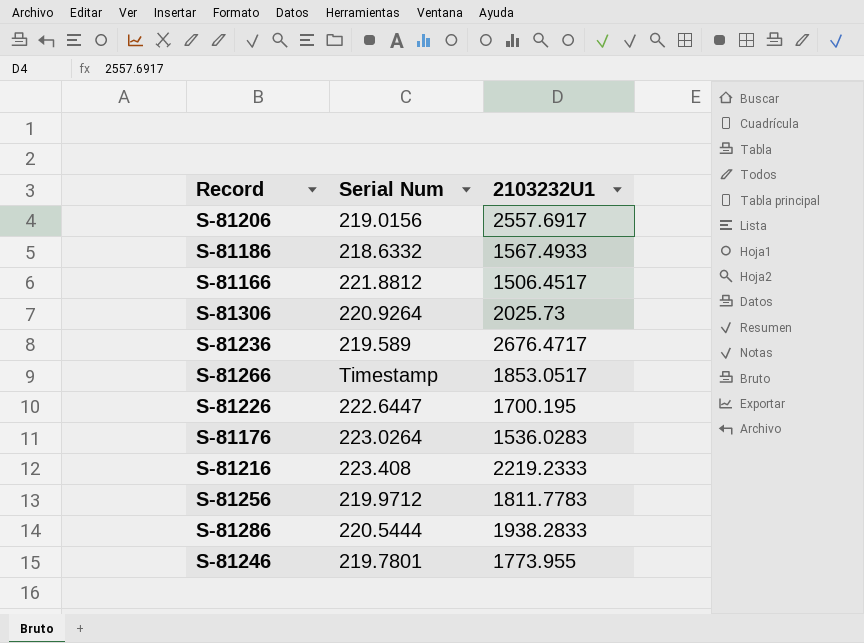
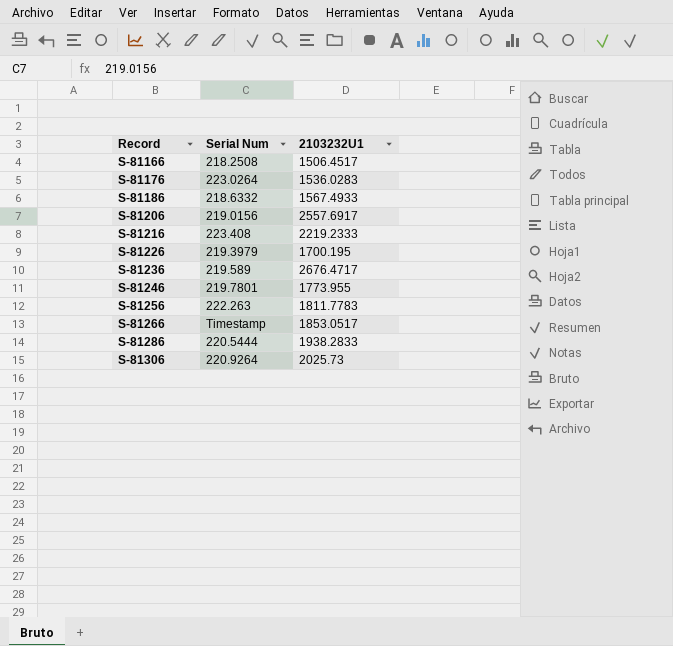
row order: none -> Record ascending
S-81166 | Serial Num: 221.8812 -> 218.2508
S-81226 | Serial Num: 222.6447 -> 219.3979
S-81256 | Serial Num: 219.9712 -> 222.263

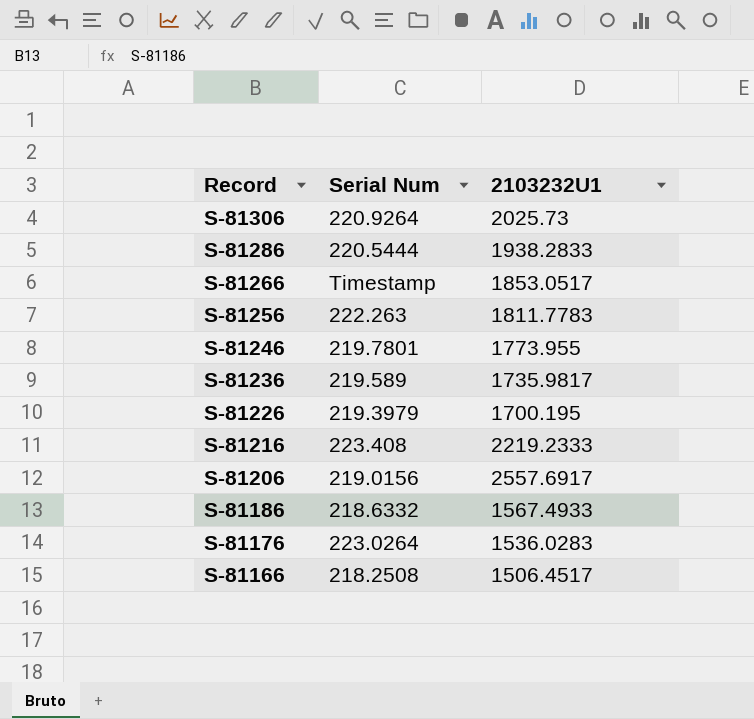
row order: Record ascending -> Record descending
S-81236 | 2103232U1: 2676.4717 -> 1735.9817

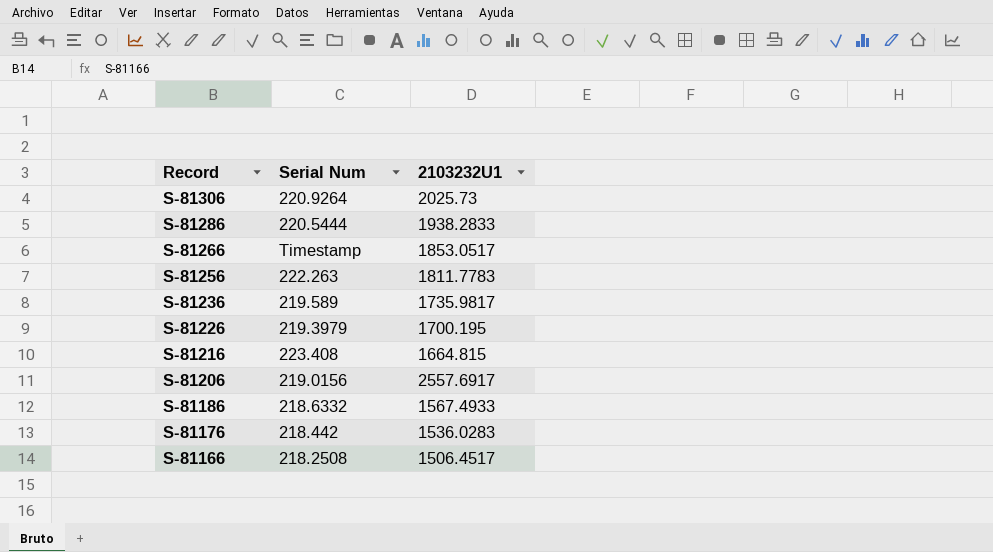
row S-81246: 219.7801 | 1773.955 -> none
S-81216 | 2103232U1: 2219.2333 -> 1664.815
S-81176 | Serial Num: 223.0264 -> 218.442

